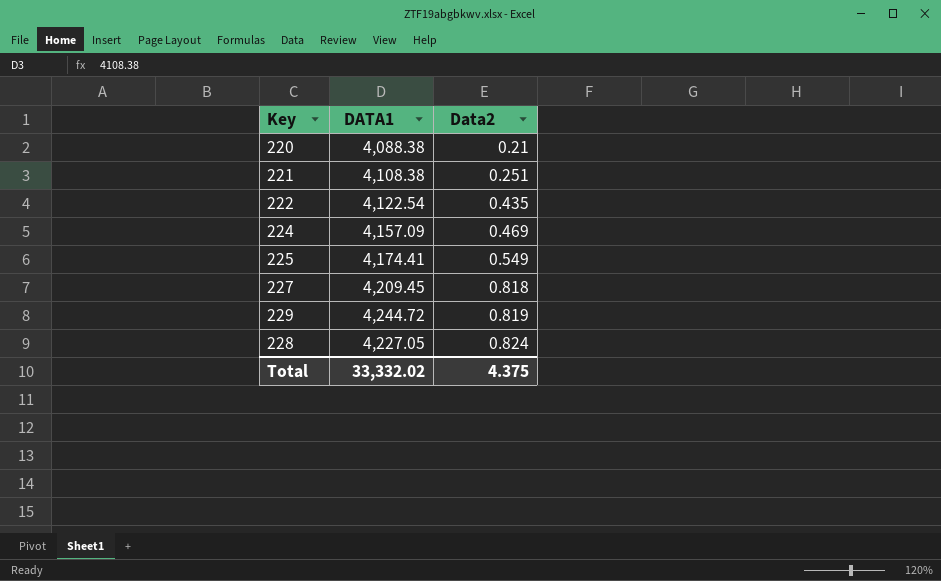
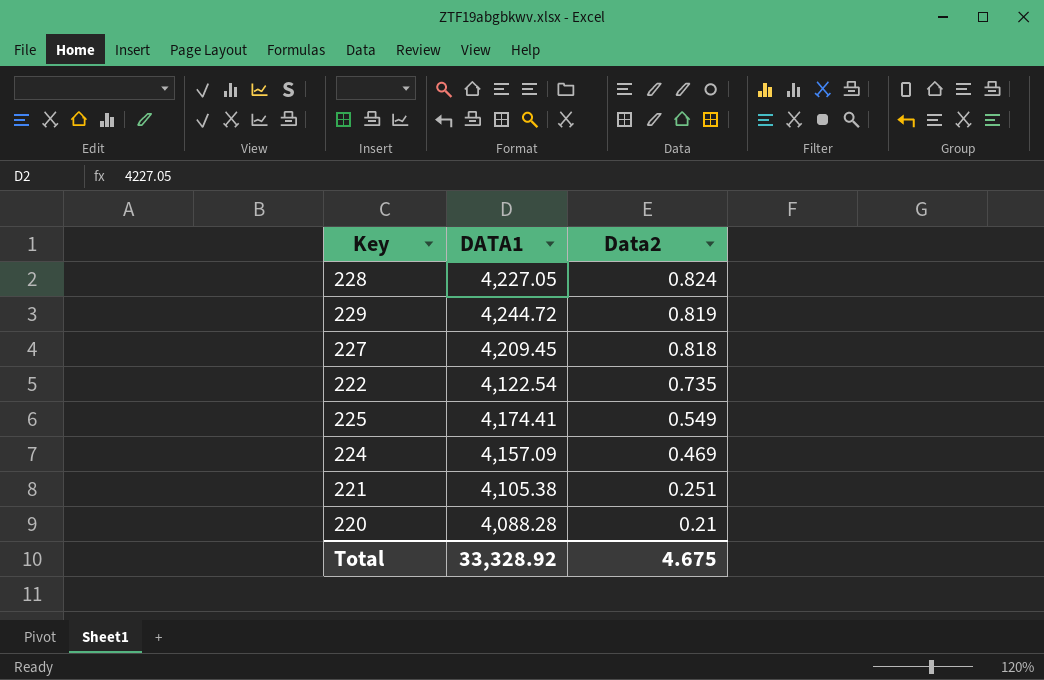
row order: Data2 ascending -> Data2 descending
222 | Data2: 0.435 -> 0.735
221 | DATA1: 4,108.38 -> 4,105.38
220 | DATA1: 4,088.38 -> 4,088.28
Total | DATA1: 33,332.02 -> 33,328.92
Total | Data2: 4.375 -> 4.675

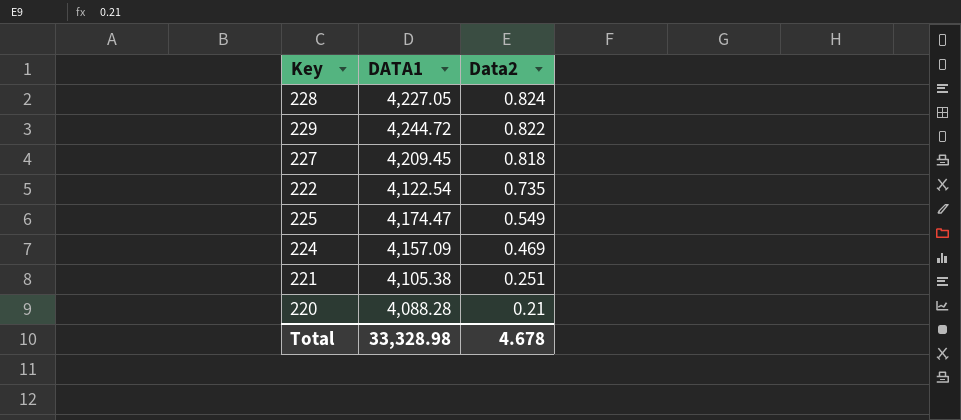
229 | Data2: 0.819 -> 0.822
225 | DATA1: 4,174.41 -> 4,174.47
Total | DATA1: 33,328.92 -> 33,328.98
Total | Data2: 4.675 -> 4.678

